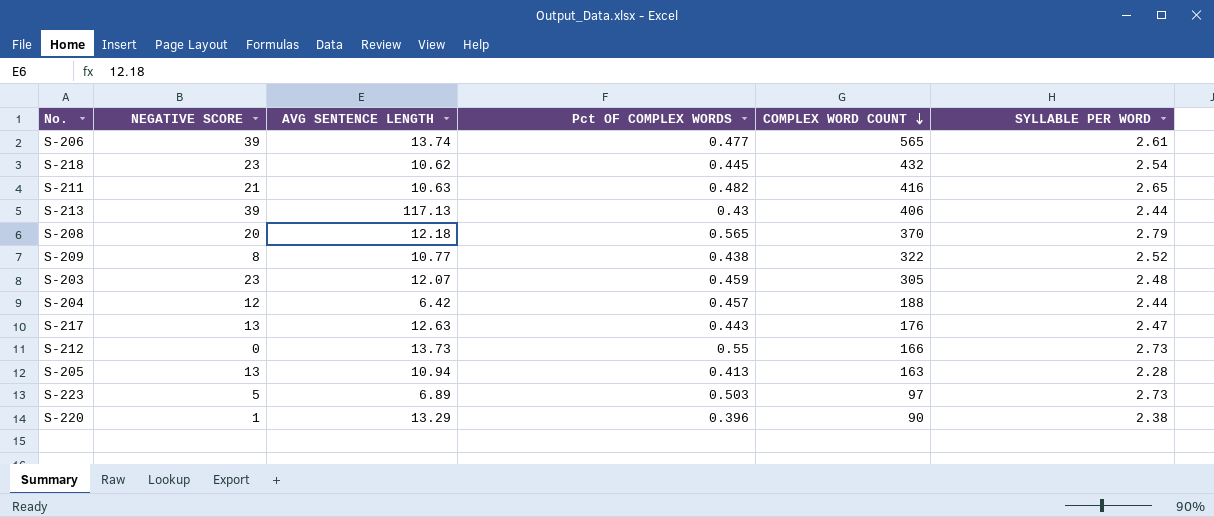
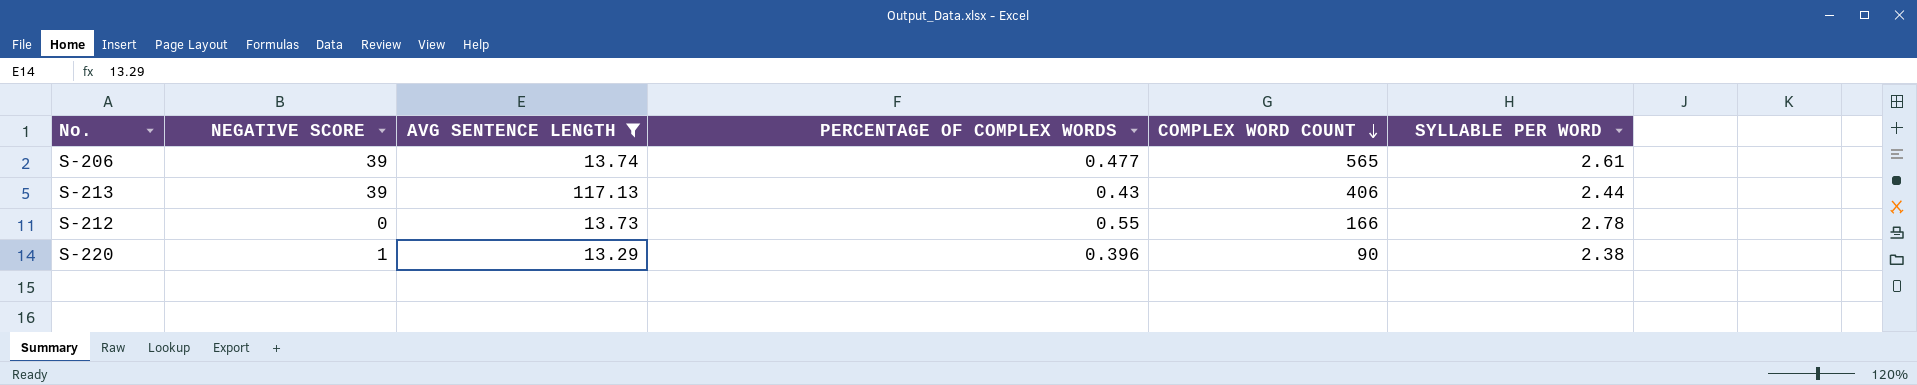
filter: none -> AVG SENTENCE LENGTH >= 13.29
column name: Pct OF COMPLEX WORDS -> PERCENTAGE OF COMPLEX WORDS
S-212 | SYLLABLE PER WORD: 2.73 -> 2.78

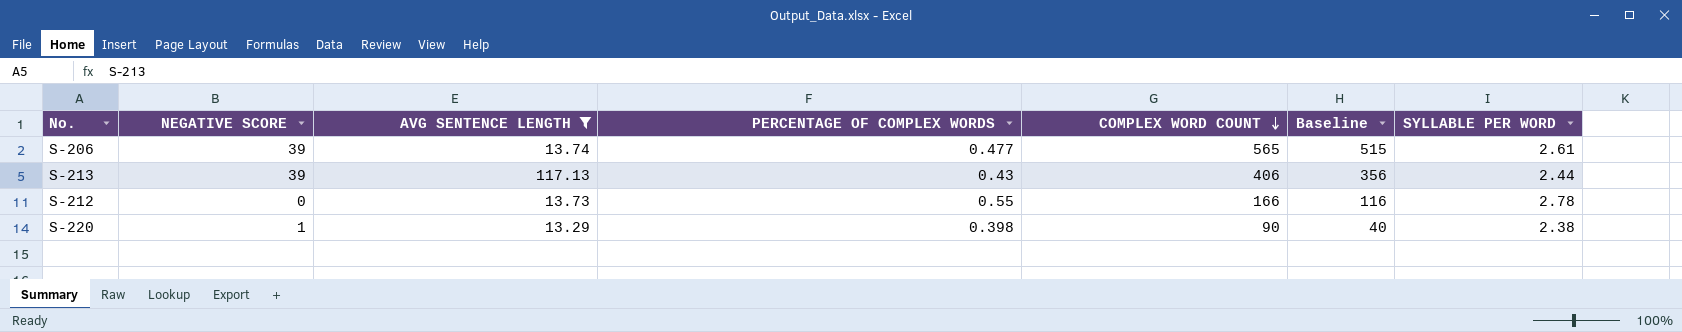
column Baseline | formula: none -> [COMPLEX WORD COUNT] - 50
S-220 | PERCENTAGE OF COMPLEX WORDS: 0.396 -> 0.398

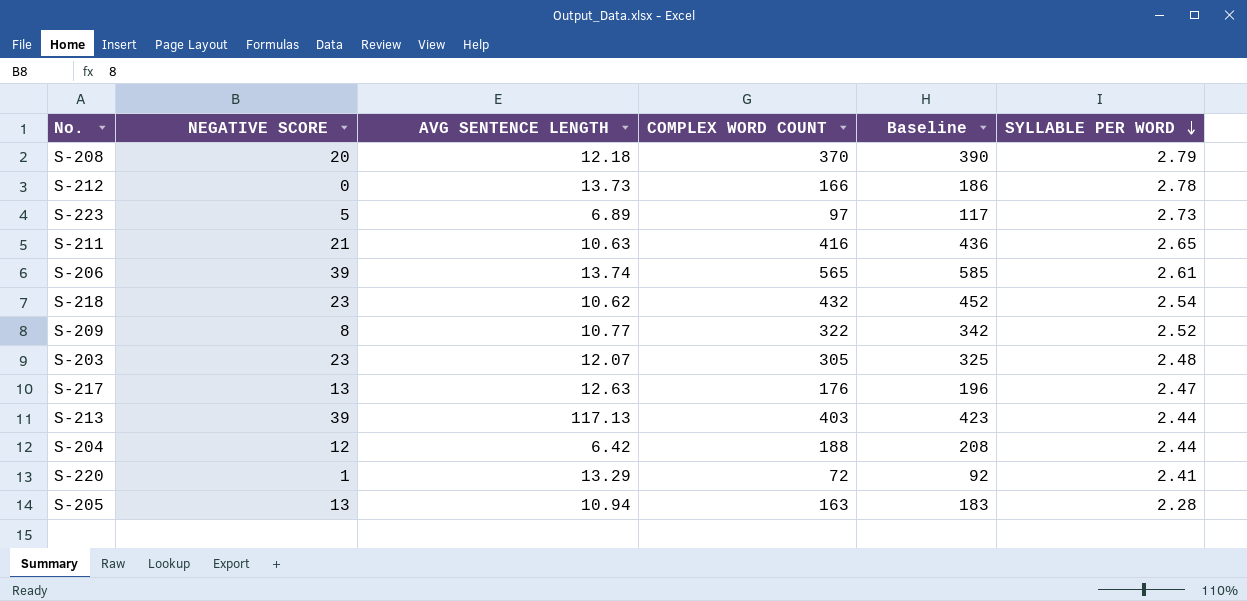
filter: AVG SENTENCE LENGTH >= 13.29 -> none
row order: COMPLEX WORD COUNT descending -> SYLLABLE PER WORD descending
column PERCENTAGE OF COMPLEX WORDS | position: 4 -> none
column Baseline | formula: [COMPLEX WORD COUNT] - 50 -> [COMPLEX WORD COUNT] + 20
S-213 | COMPLEX WORD COUNT: 406 -> 403
S-220 | COMPLEX WORD COUNT: 90 -> 72
S-220 | SYLLABLE PER WORD: 2.38 -> 2.41

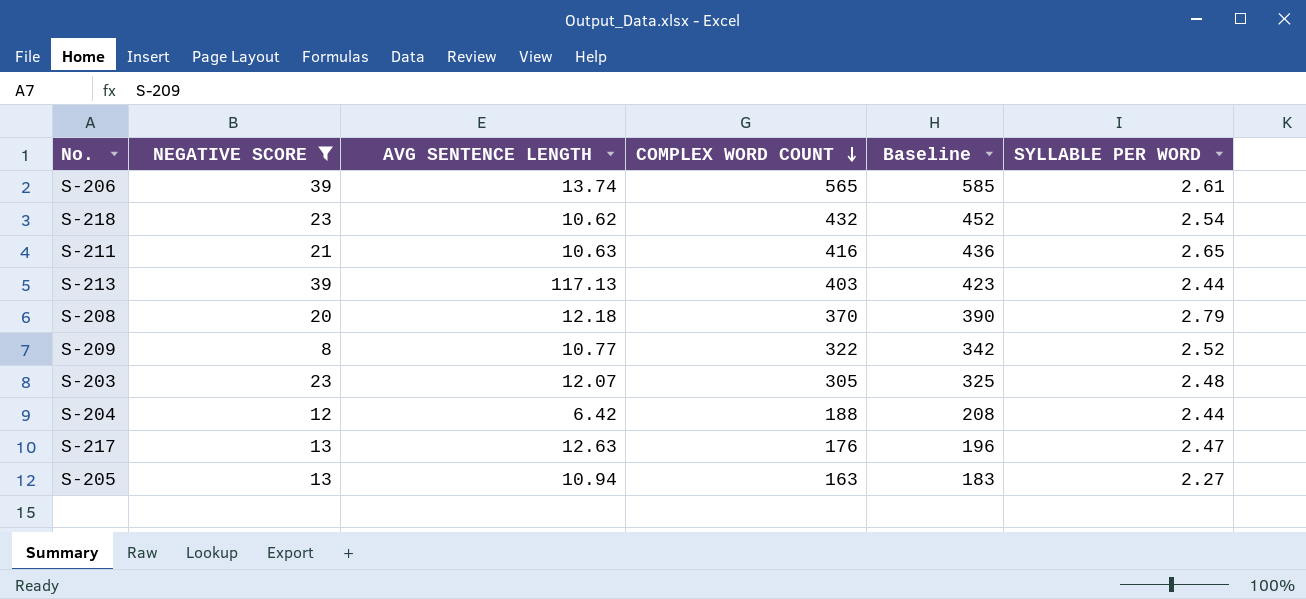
filter: none -> NEGATIVE SCORE >= 8
row order: SYLLABLE PER WORD descending -> COMPLEX WORD COUNT descending
S-205 | SYLLABLE PER WORD: 2.28 -> 2.27

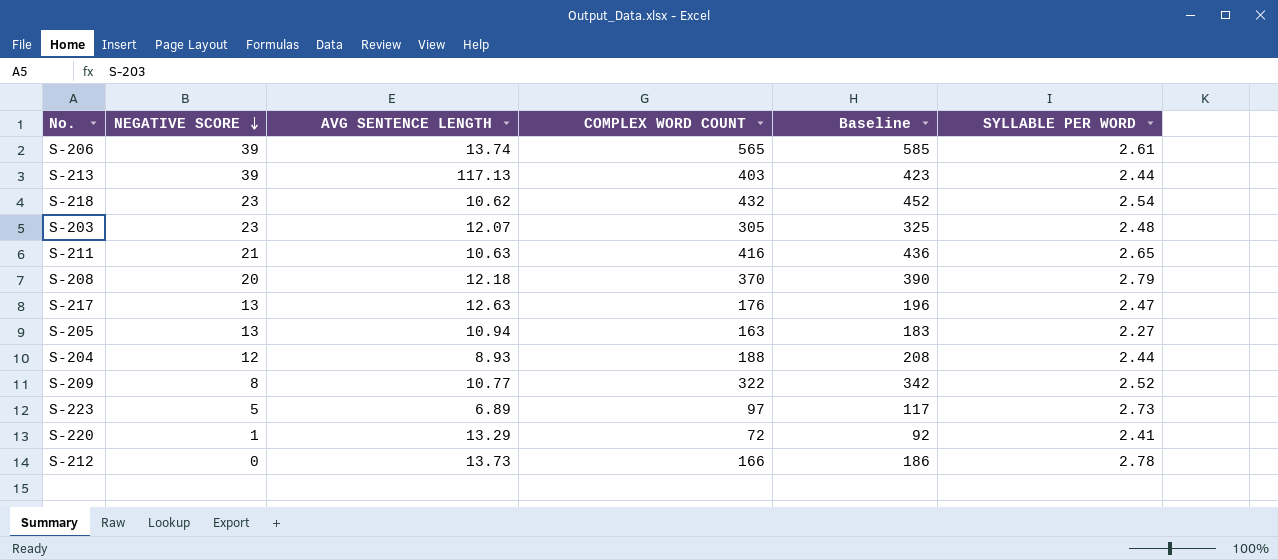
filter: NEGATIVE SCORE >= 8 -> none
row order: COMPLEX WORD COUNT descending -> NEGATIVE SCORE descending
S-204 | AVG SENTENCE LENGTH: 6.42 -> 8.93

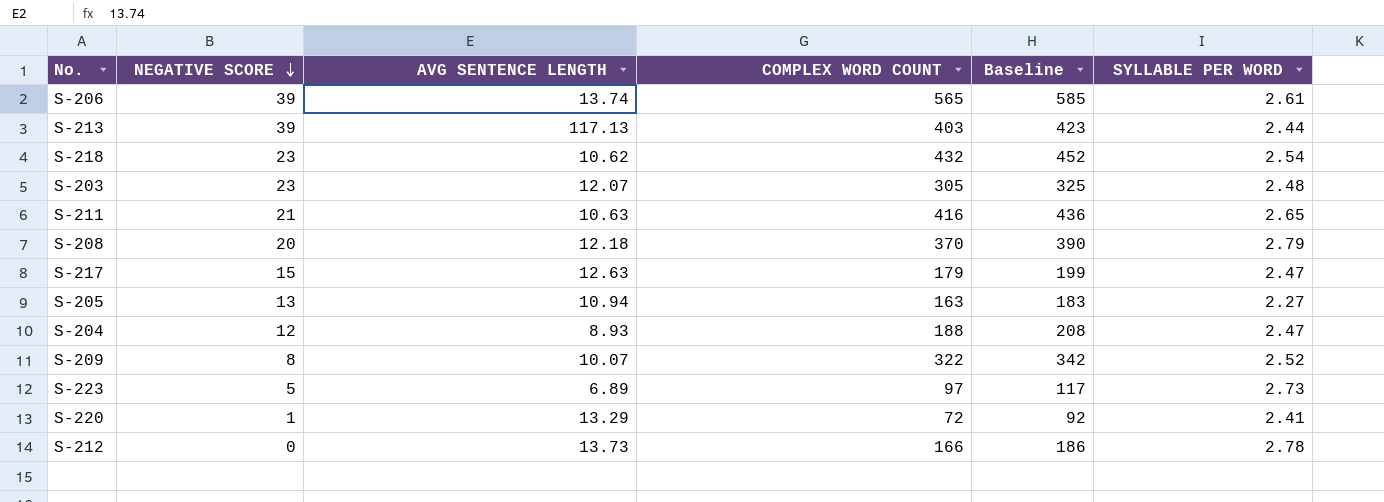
S-217 | NEGATIVE SCORE: 13 -> 15
S-217 | COMPLEX WORD COUNT: 176 -> 179
S-217 | Baseline: 196 -> 199
S-204 | SYLLABLE PER WORD: 2.44 -> 2.47
S-209 | AVG SENTENCE LENGTH: 10.77 -> 10.07

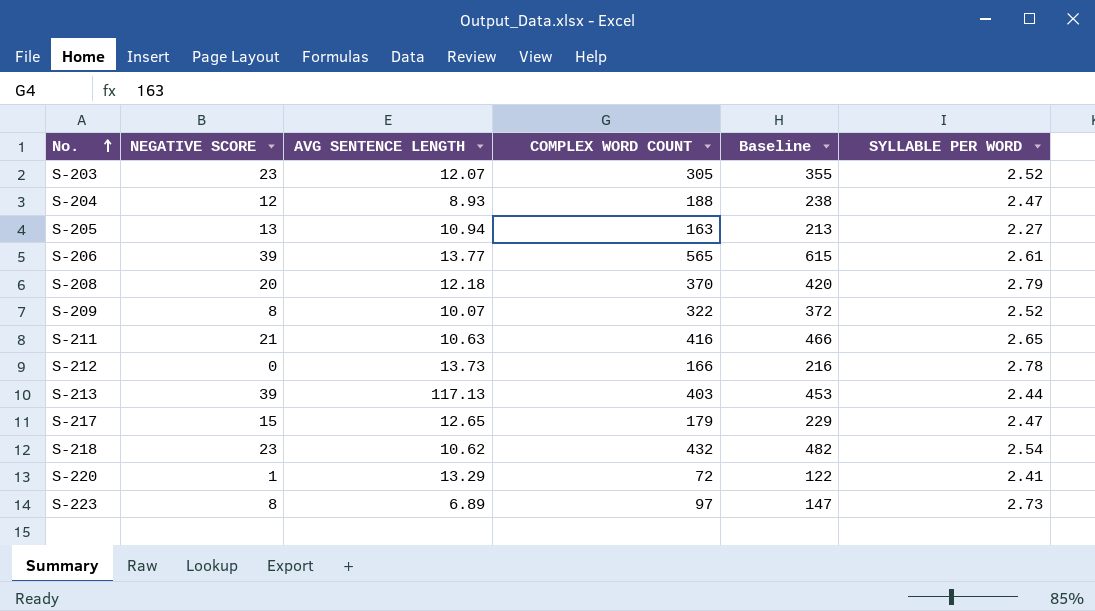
row order: NEGATIVE SCORE descending -> No. ascending
column Baseline | formula: [COMPLEX WORD COUNT] + 20 -> [COMPLEX WORD COUNT] + 50
S-203 | SYLLABLE PER WORD: 2.48 -> 2.52
S-206 | AVG SENTENCE LENGTH: 13.74 -> 13.77
S-217 | AVG SENTENCE LENGTH: 12.63 -> 12.65
S-223 | NEGATIVE SCORE: 5 -> 8

